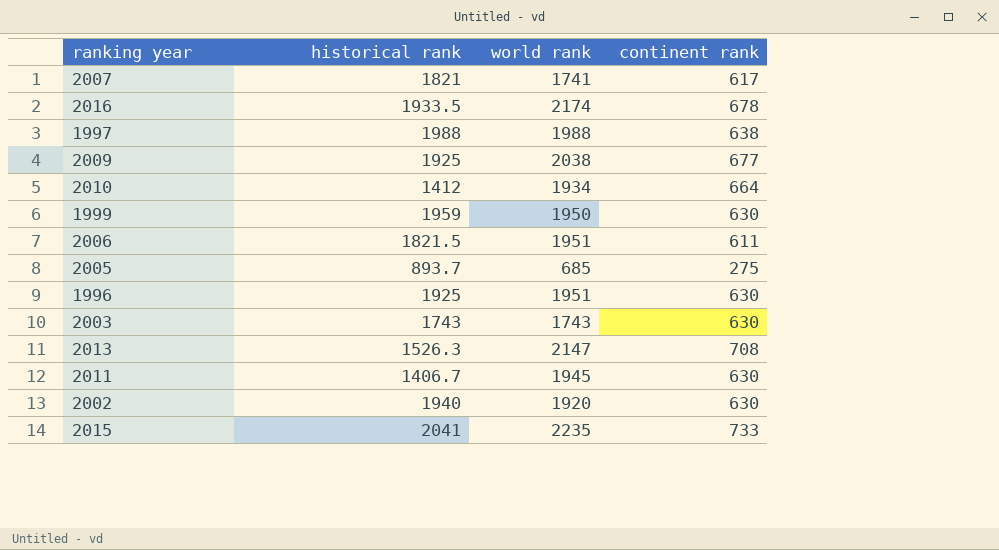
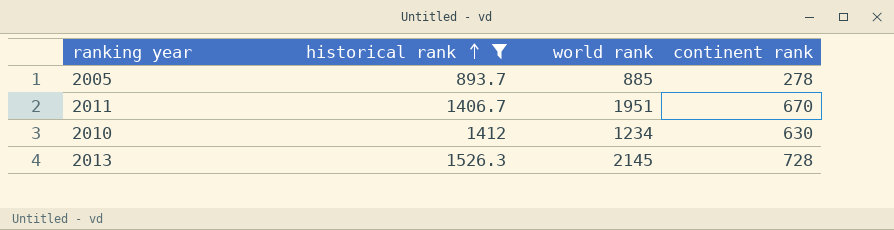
filter: none -> historical rank <= 1526.3
row order: none -> historical rank ascending
2005 | world rank: 685 -> 885
2005 | continent rank: 275 -> 278
2011 | world rank: 1945 -> 1951
2011 | continent rank: 630 -> 670
2010 | world rank: 1934 -> 1234
2010 | continent rank: 664 -> 630
2013 | world rank: 2147 -> 2145
2013 | continent rank: 708 -> 728

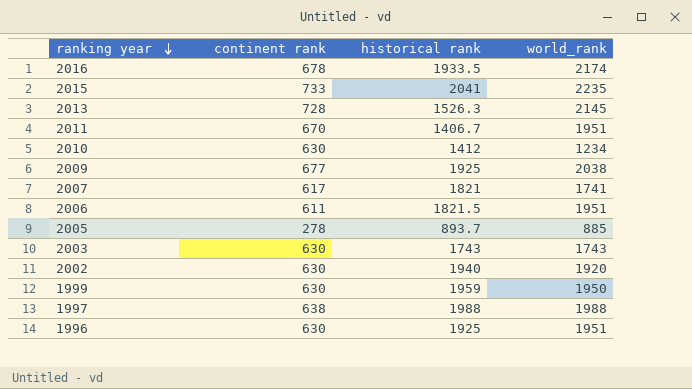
filter: historical rank <= 1526.3 -> none
row order: historical rank ascending -> ranking year descending
column continent rank | position: 4 -> 2
column name: world rank -> world_rank

